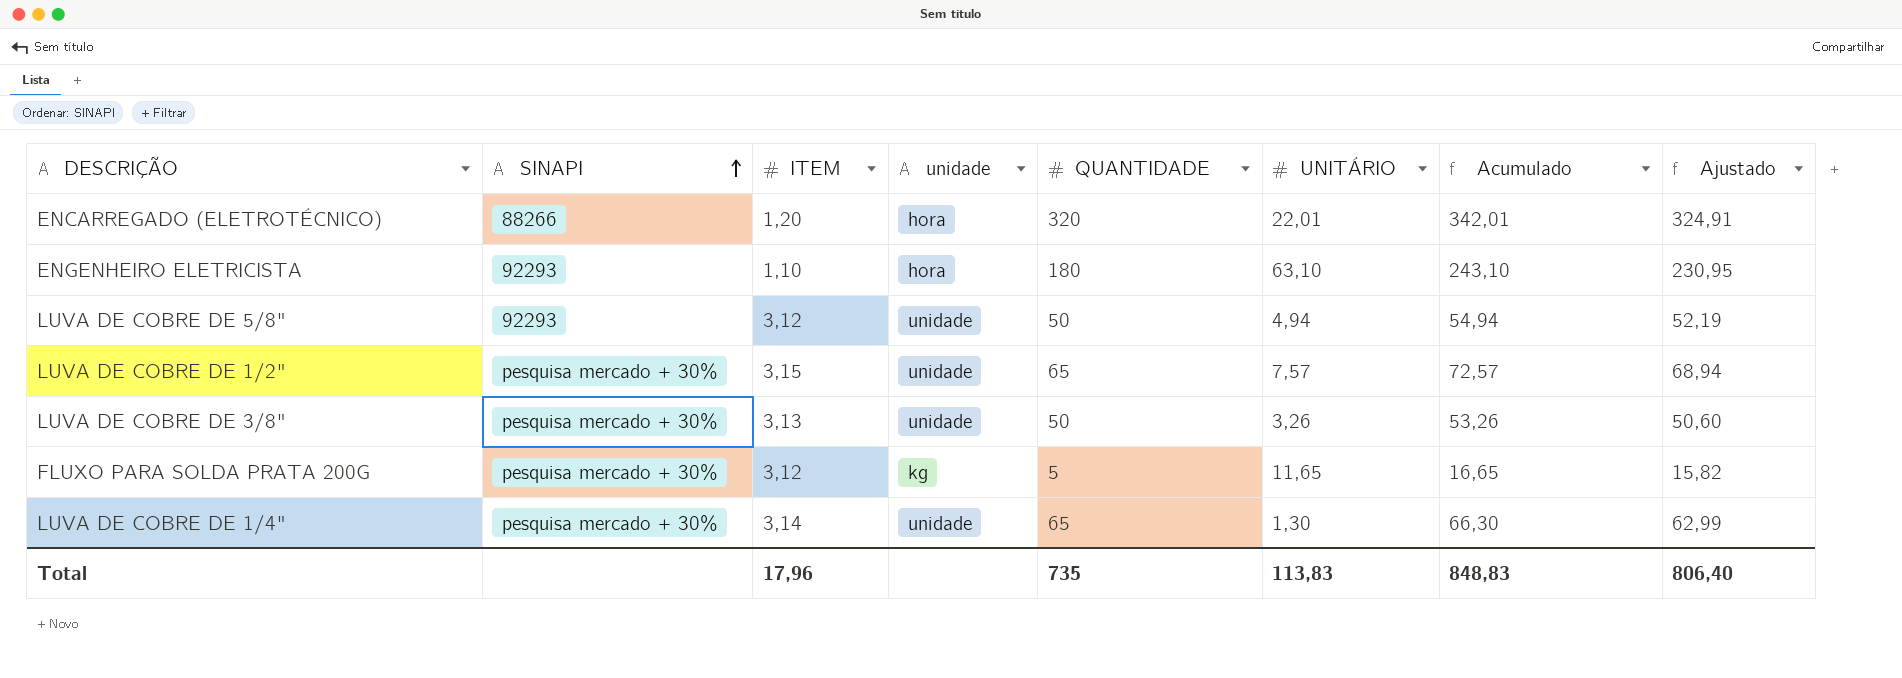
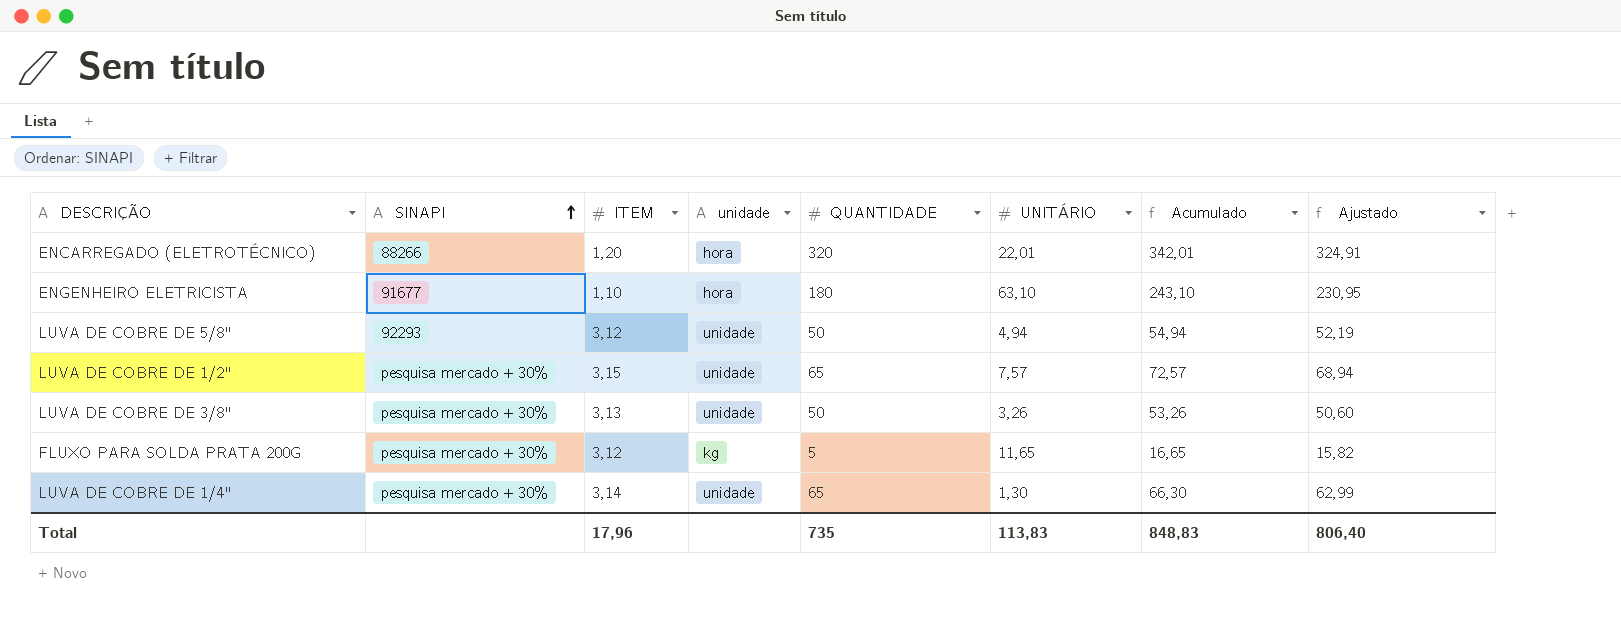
ENGENHEIRO ELETRICISTA | SINAPI: 92293 -> 91677

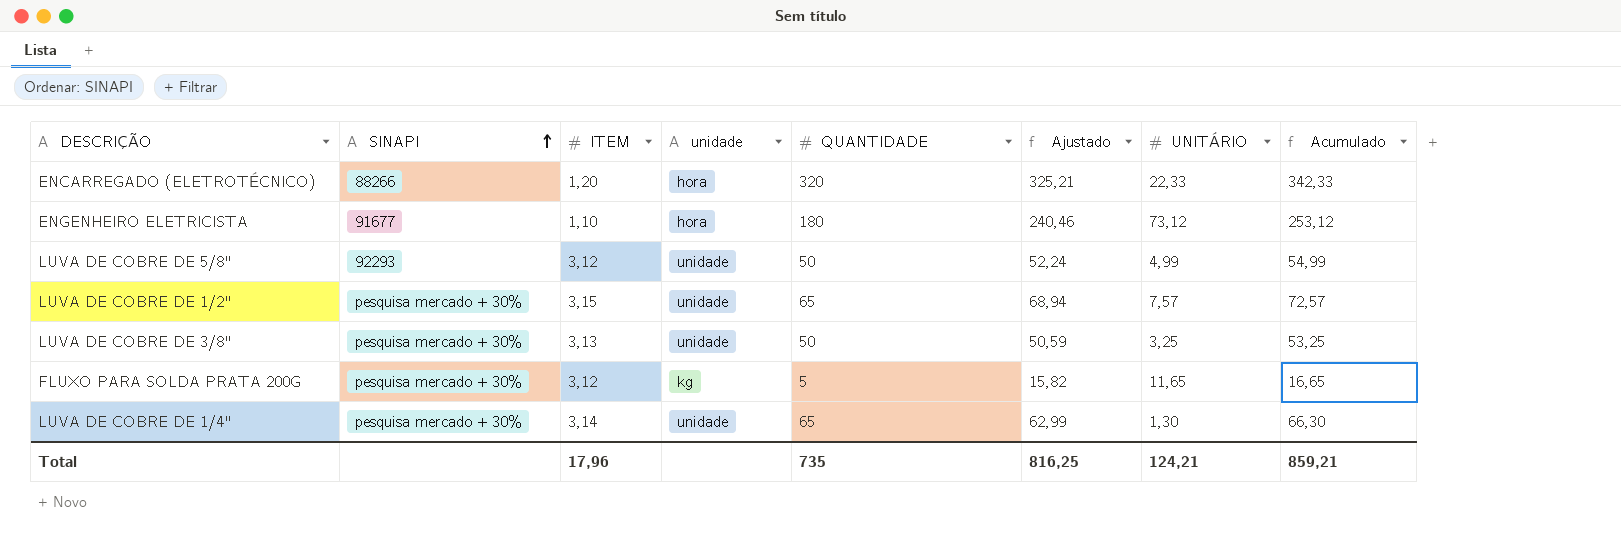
column Ajustado | position: 8 -> 6
ENCARREGADO (ELETROTÉCNICO) | Ajustado: 324,91 -> 325,21
ENCARREGADO (ELETROTÉCNICO) | UNITÁRIO: 22,01 -> 22,33
ENCARREGADO (ELETROTÉCNICO) | Acumulado: 342,01 -> 342,33
ENGENHEIRO ELETRICISTA | Ajustado: 230,95 -> 240,46
ENGENHEIRO ELETRICISTA | UNITÁRIO: 63,10 -> 73,12
ENGENHEIRO ELETRICISTA | Acumulado: 243,10 -> 253,12
LUVA DE COBRE DE 5/8" | Ajustado: 52,19 -> 52,24
LUVA DE COBRE DE 5/8" | UNITÁRIO: 4,94 -> 4,99
LUVA DE COBRE DE 5/8" | Acumulado: 54,94 -> 54,99
LUVA DE COBRE DE 3/8" | Ajustado: 50,60 -> 50,59
LUVA DE COBRE DE 3/8" | UNITÁRIO: 3,26 -> 3,25
LUVA DE COBRE DE 3/8" | Acumulado: 53,26 -> 53,25
Total | Ajustado: 806,40 -> 816,25
Total | UNITÁRIO: 113,83 -> 124,21
Total | Acumulado: 848,83 -> 859,21

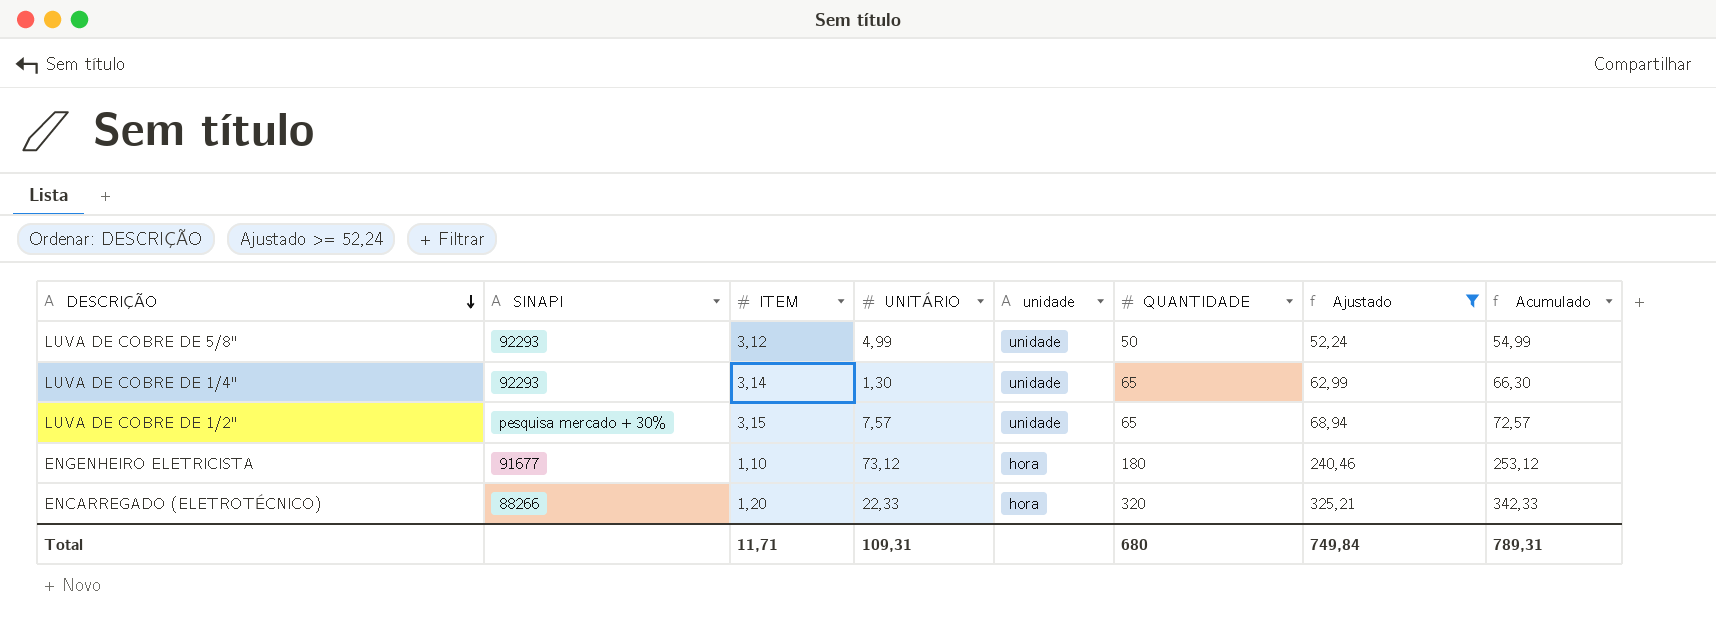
filter: none -> Ajustado >= 52,24
row order: SINAPI ascending -> DESCRIÇÃO descending
column UNITÁRIO | position: 7 -> 4
LUVA DE COBRE DE 1/4" | SINAPI: pesquisa mercado + 30% -> 92293
Total | ITEM: 17,96 -> 11,71
Total | UNITÁRIO: 124,21 -> 109,31
Total | QUANTIDADE: 735 -> 680
Total | Ajustado: 816,25 -> 749,84
Total | Acumulado: 859,21 -> 789,31

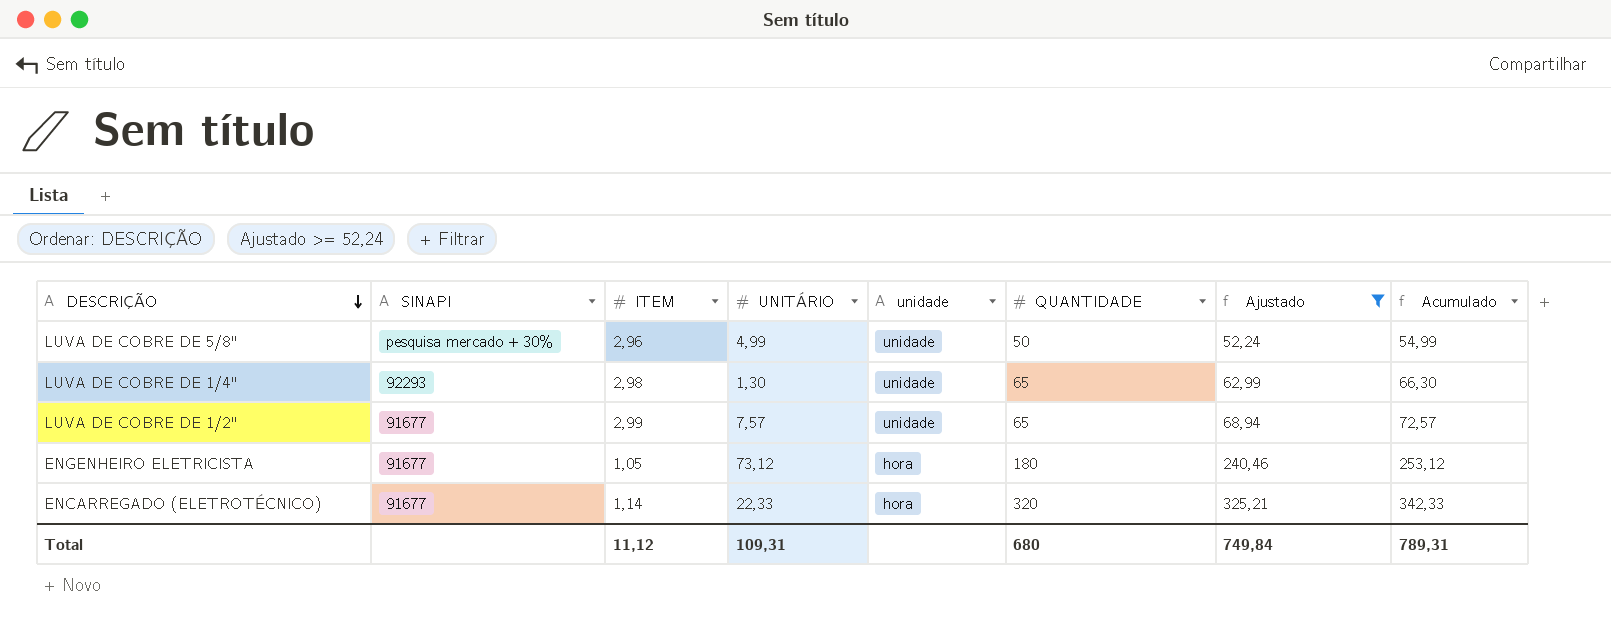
LUVA DE COBRE DE 5/8" | SINAPI: 92293 -> pesquisa mercado + 30%
LUVA DE COBRE DE 5/8" | ITEM: 3,12 -> 2,96
LUVA DE COBRE DE 1/4" | ITEM: 3,14 -> 2,98
LUVA DE COBRE DE 1/2" | SINAPI: pesquisa mercado + 30% -> 91677
LUVA DE COBRE DE 1/2" | ITEM: 3,15 -> 2,99
ENGENHEIRO ELETRICISTA | ITEM: 1,10 -> 1,05
ENCARREGADO (ELETROTÉCNICO) | SINAPI: 88266 -> 91677
ENCARREGADO (ELETROTÉCNICO) | ITEM: 1,20 -> 1,14
Total | ITEM: 11,71 -> 11,12

